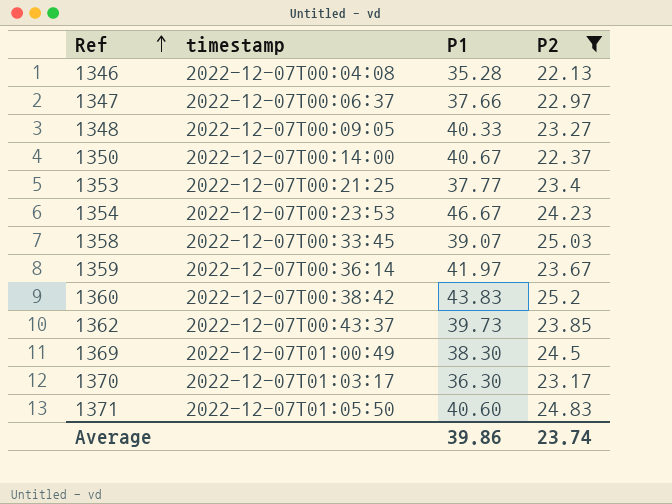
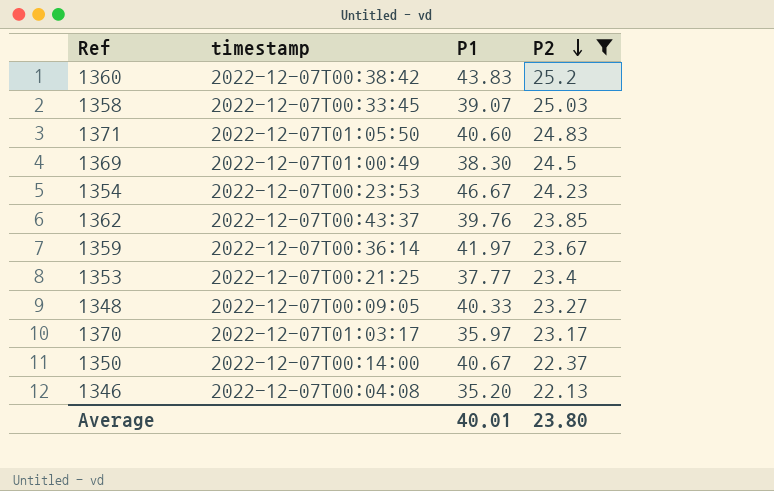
row order: Ref ascending -> P2 descending
row 1347: 2022-12-07T00:06:37 | 37.66 | 22.97 -> none
1362 | P1: 39.73 -> 39.76
1370 | P1: 36.30 -> 35.97
1346 | P1: 35.28 -> 35.20
Average | P1: 39.86 -> 40.01
Average | P2: 23.74 -> 23.80

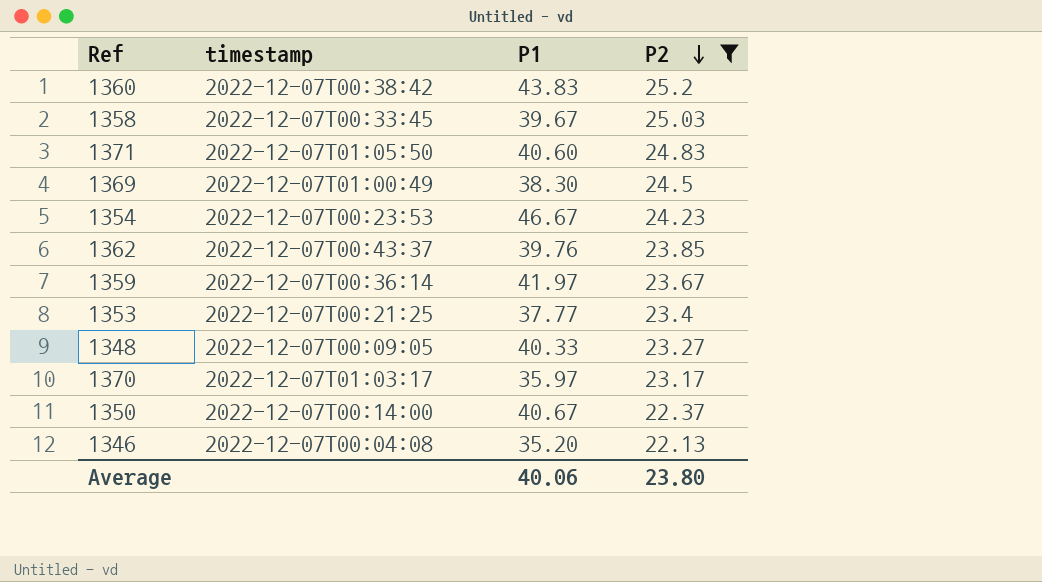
1358 | P1: 39.07 -> 39.67
Average | P1: 40.01 -> 40.06

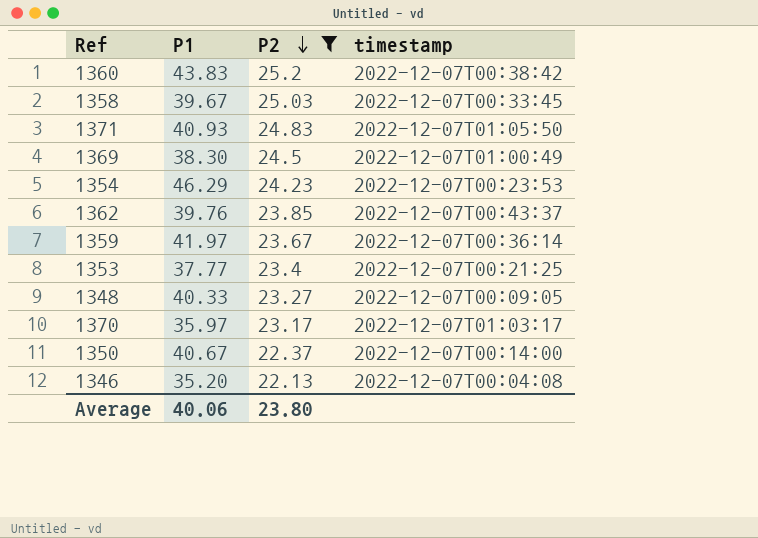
column timestamp | position: 2 -> 4
1371 | P1: 40.60 -> 40.93
1354 | P1: 46.67 -> 46.29

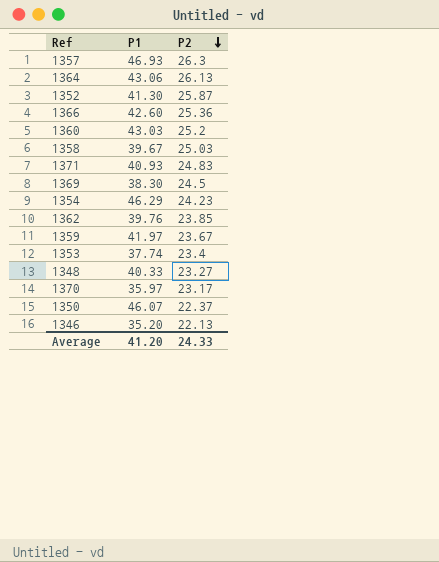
filter: P2 <= 25.2 -> none
column timestamp | position: 4 -> none
1360 | P1: 43.83 -> 43.03
1353 | P1: 37.77 -> 37.74
1350 | P1: 40.67 -> 46.07
Average | P1: 40.06 -> 41.20
Average | P2: 23.80 -> 24.33

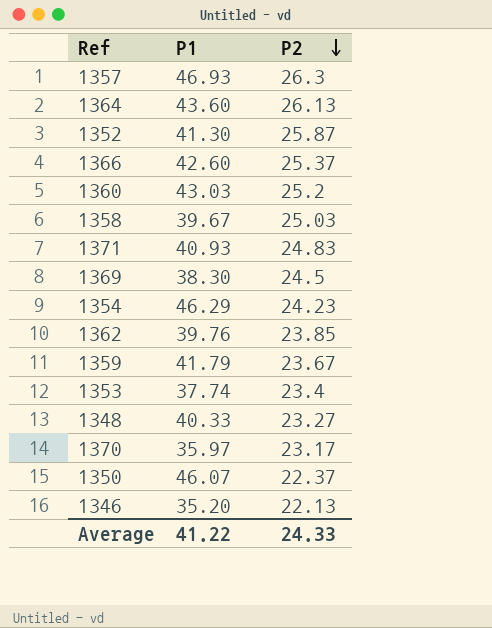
1364 | P1: 43.06 -> 43.60
1366 | P2: 25.36 -> 25.37
1359 | P1: 41.97 -> 41.79
Average | P1: 41.20 -> 41.22

